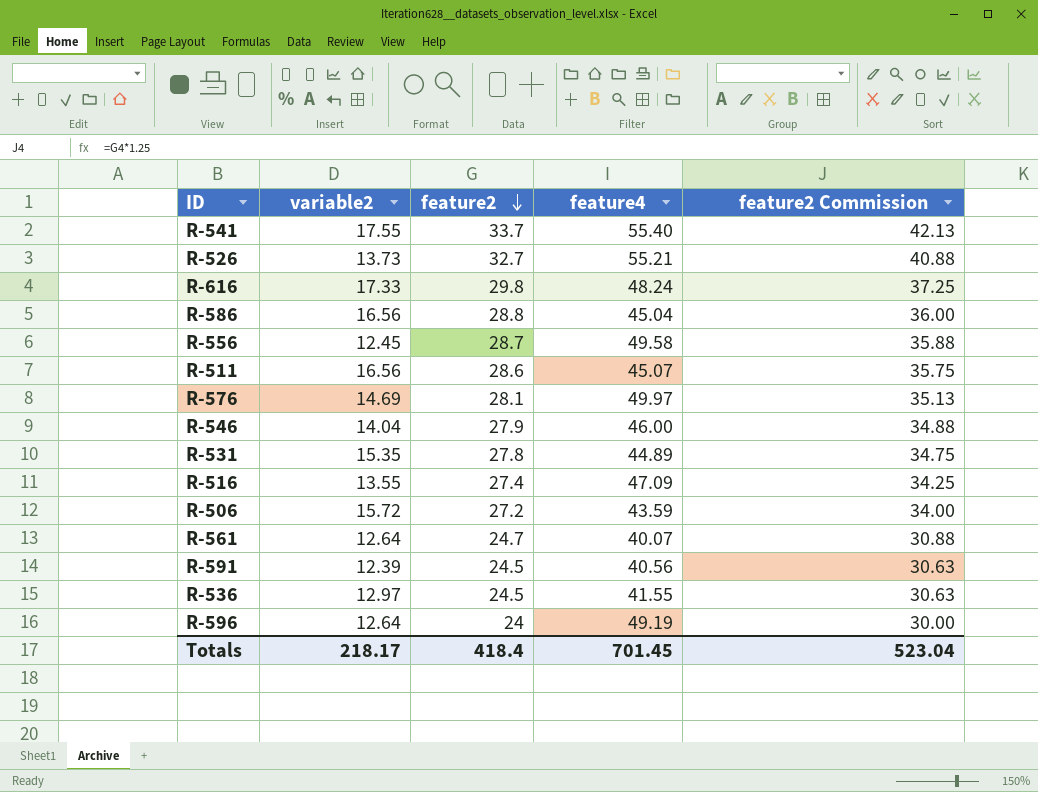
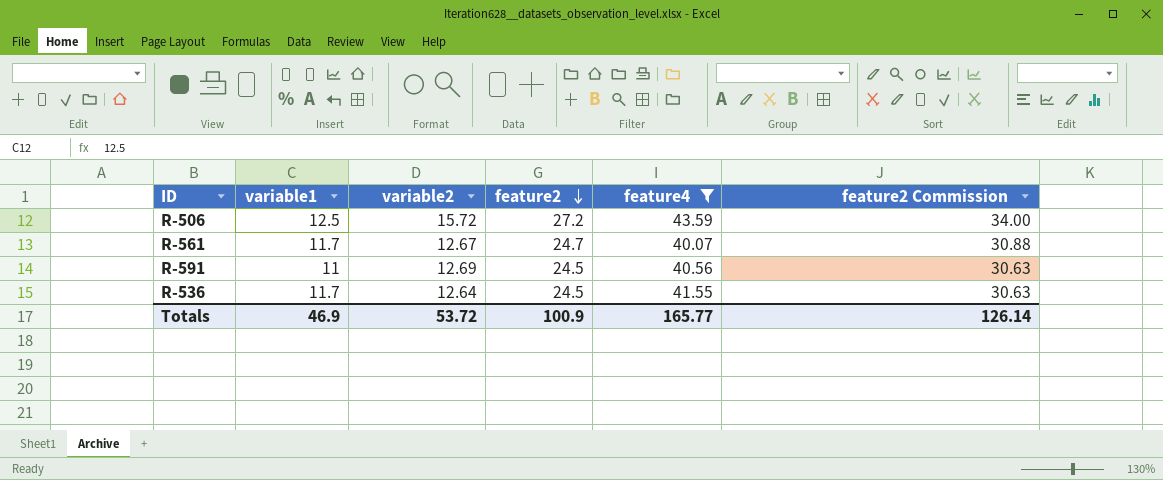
filter: none -> feature4 <= 43.59
column variable1 | position: none -> 2
R-561 | variable2: 12.64 -> 12.67
R-591 | variable2: 12.39 -> 12.69
R-536 | variable2: 12.97 -> 12.64
Totals | variable2: 218.17 -> 53.72
Totals | feature2: 418.4 -> 100.9
Totals | feature4: 701.45 -> 165.77
Totals | feature2 Commission: 523.04 -> 126.14

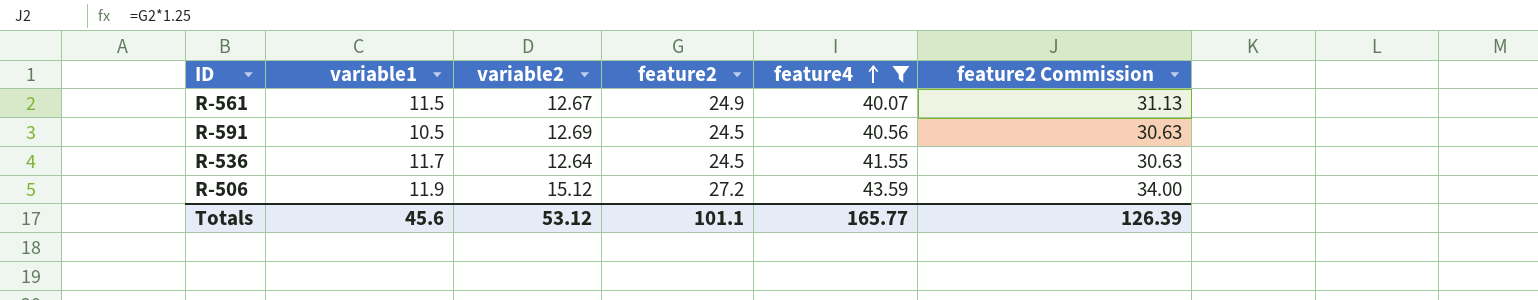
row order: feature2 descending -> feature4 ascending
R-561 | variable1: 11.7 -> 11.5
R-561 | feature2: 24.7 -> 24.9
R-561 | feature2 Commission: 30.88 -> 31.13
R-591 | variable1: 11 -> 10.5
R-506 | variable1: 12.5 -> 11.9
R-506 | variable2: 15.72 -> 15.12
Totals | variable1: 46.9 -> 45.6
Totals | variable2: 53.72 -> 53.12
Totals | feature2: 100.9 -> 101.1
Totals | feature2 Commission: 126.14 -> 126.39

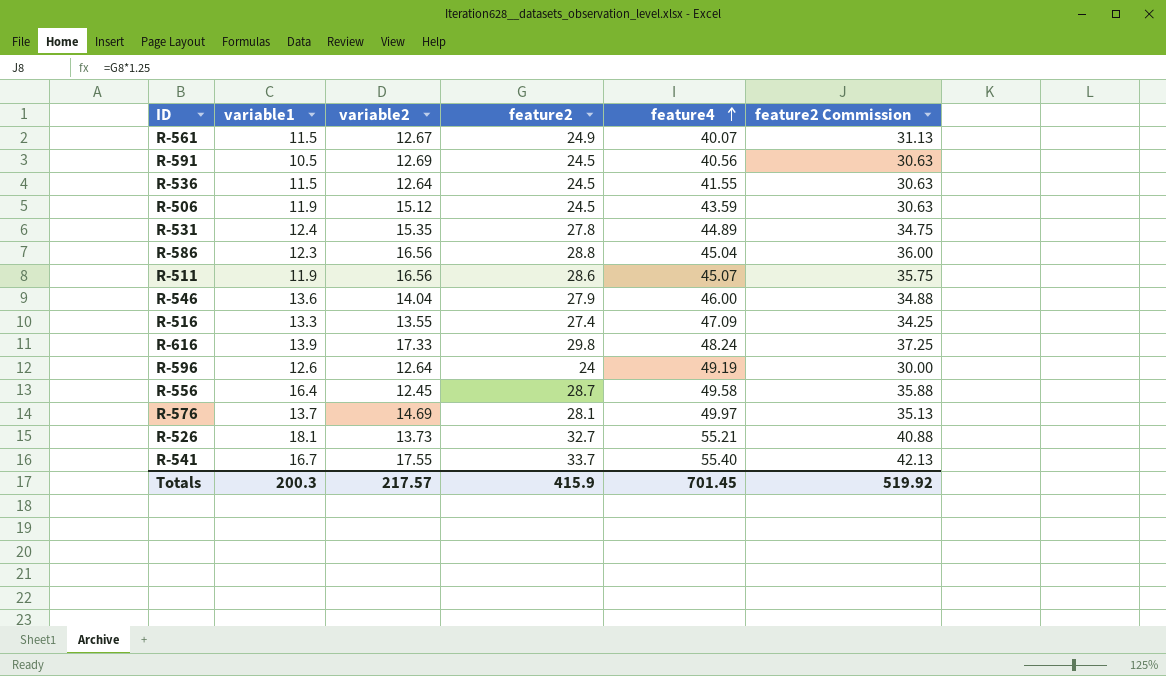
filter: feature4 <= 43.59 -> none
R-536 | variable1: 11.7 -> 11.5
R-506 | feature2: 27.2 -> 24.5
R-506 | feature2 Commission: 34.00 -> 30.63
Totals | variable1: 45.6 -> 200.3
Totals | variable2: 53.12 -> 217.57
Totals | feature2: 101.1 -> 415.9
Totals | feature4: 165.77 -> 701.45
Totals | feature2 Commission: 126.39 -> 519.92

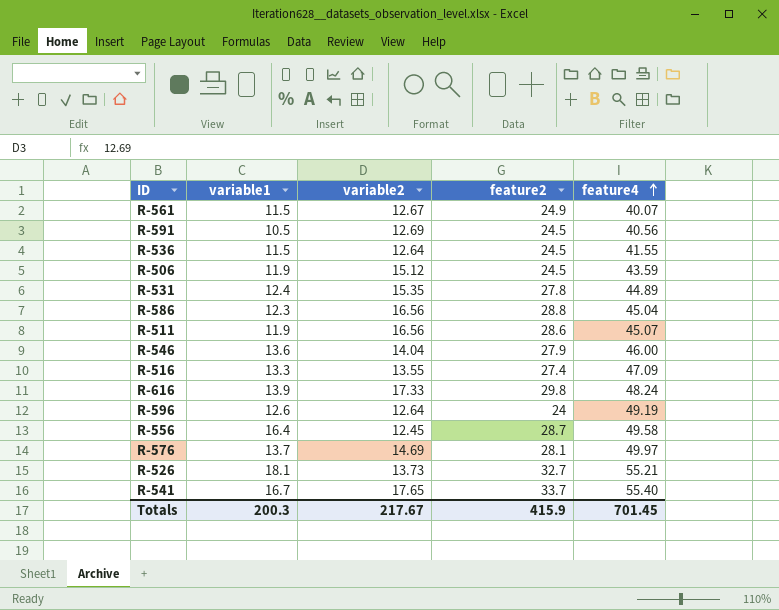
column feature2 Commission | formula: [feature2] * 1.25 -> none
R-541 | variable2: 17.55 -> 17.65
Totals | variable2: 217.57 -> 217.67

